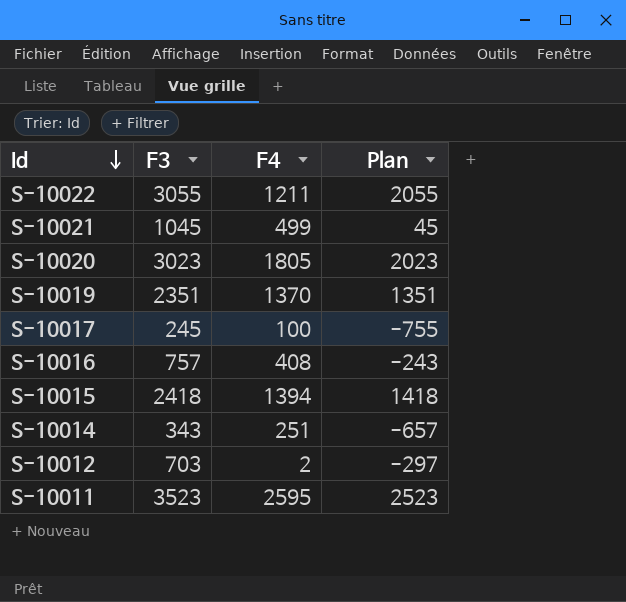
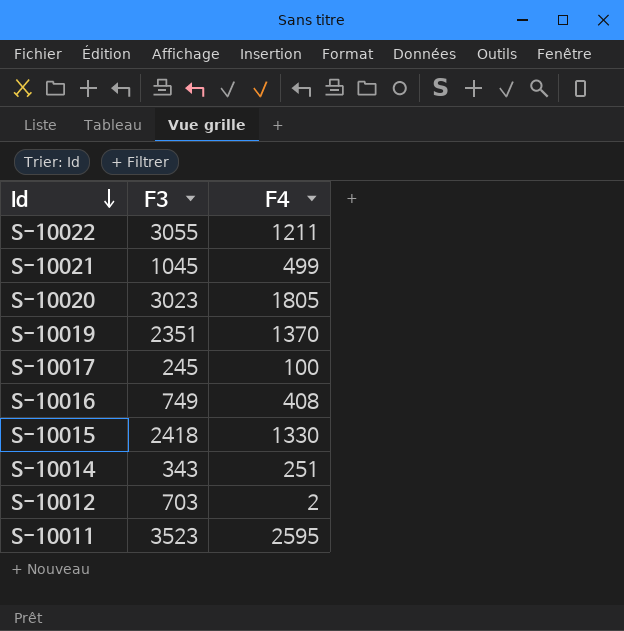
column Plan | formula: [F3] - 1000 -> none
S-10016 | F3: 757 -> 749
S-10015 | F4: 1394 -> 1330

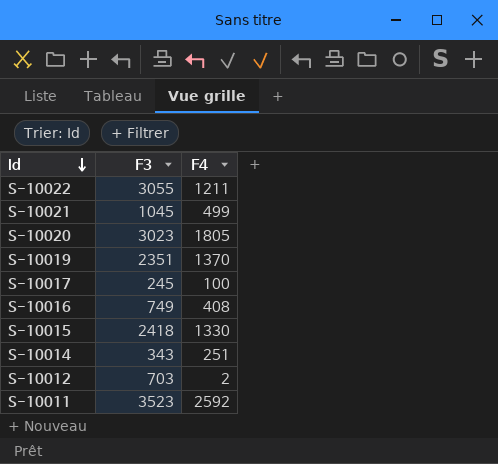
S-10011 | F4: 2595 -> 2592

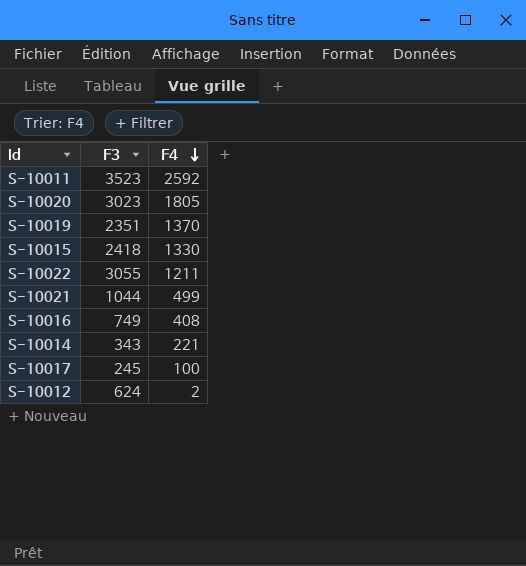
row order: Id descending -> F4 descending
S-10021 | F3: 1045 -> 1044
S-10014 | F4: 251 -> 221
S-10012 | F3: 703 -> 624

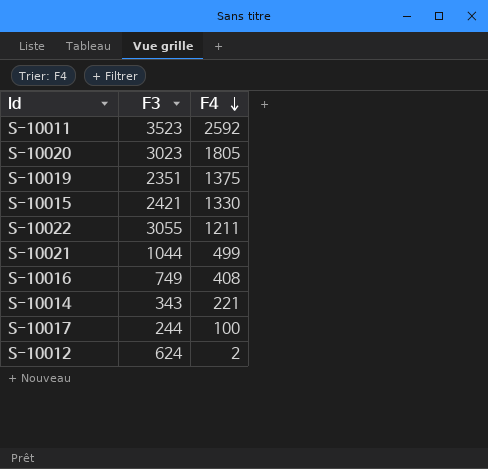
S-10019 | F4: 1370 -> 1375
S-10015 | F3: 2418 -> 2421
S-10017 | F3: 245 -> 244

